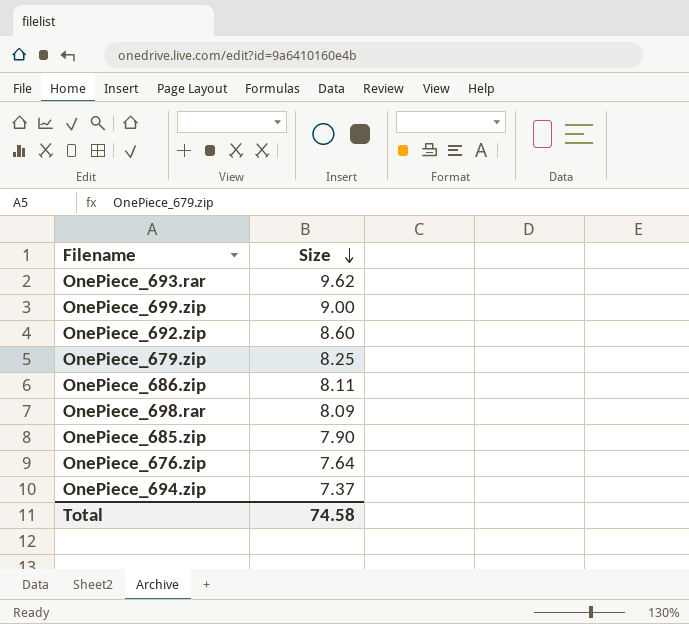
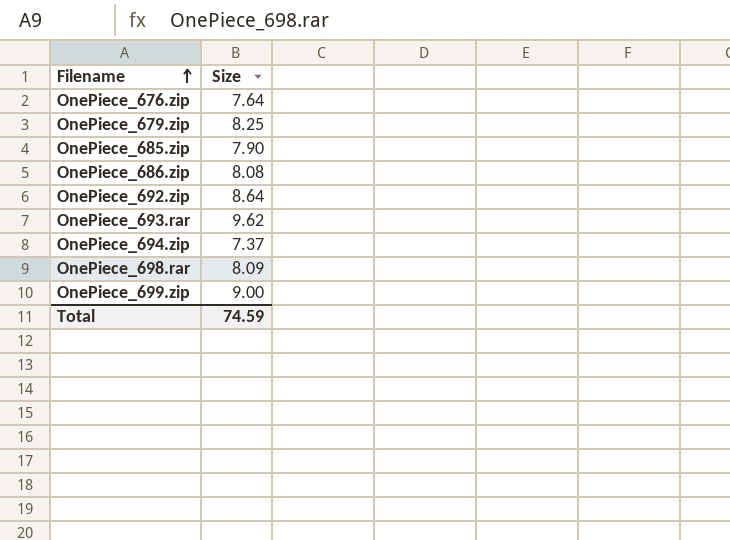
row order: Size descending -> Filename ascending
OnePiece_686.zip | Size: 8.11 -> 8.08
OnePiece_692.zip | Size: 8.60 -> 8.64
Total | Size: 74.58 -> 74.59

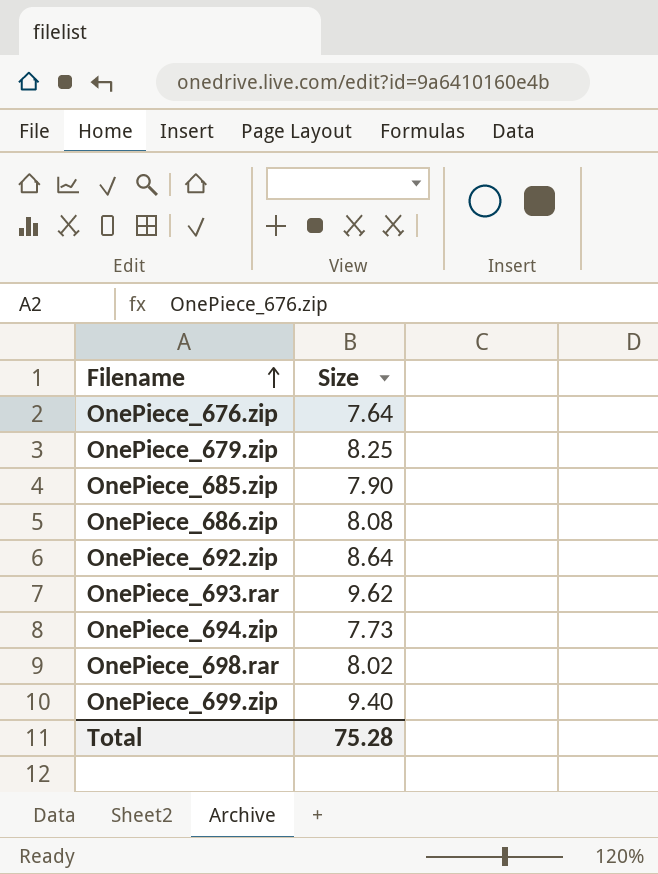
OnePiece_694.zip | Size: 7.37 -> 7.73
OnePiece_698.rar | Size: 8.09 -> 8.02
OnePiece_699.zip | Size: 9.00 -> 9.40
Total | Size: 74.59 -> 75.28

